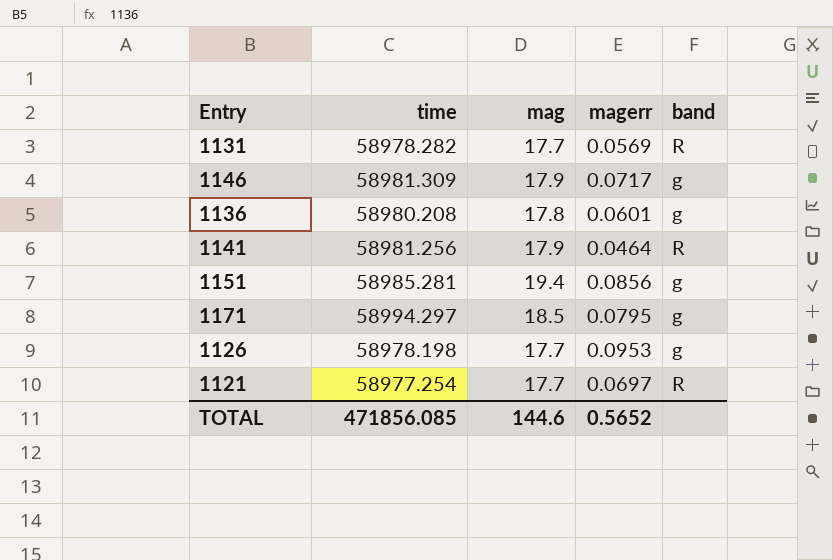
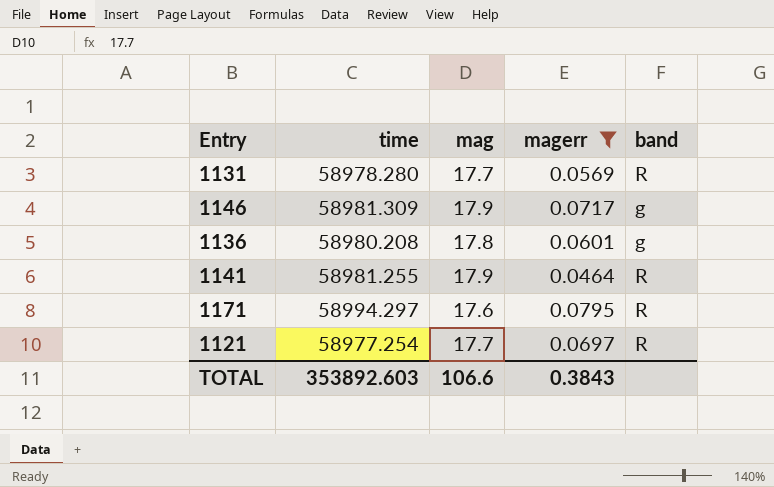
filter: none -> magerr <= 0.0795
1131 | time: 58978.282 -> 58978.280
1141 | time: 58981.256 -> 58981.255
1171 | mag: 18.5 -> 17.6
1171 | band: g -> R
TOTAL | time: 471856.085 -> 353892.603
TOTAL | mag: 144.6 -> 106.6
TOTAL | magerr: 0.5652 -> 0.3843

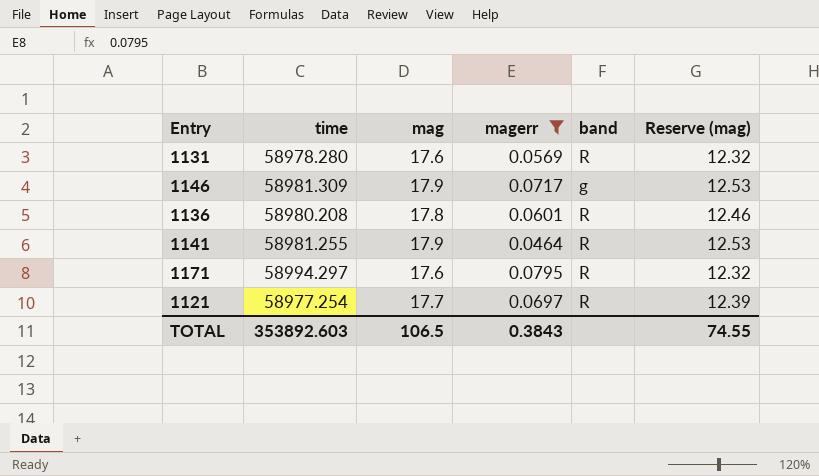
column Reserve (mag) | formula: none -> [mag] * 0.7
1131 | mag: 17.7 -> 17.6
1136 | band: g -> R
TOTAL | mag: 106.6 -> 106.5

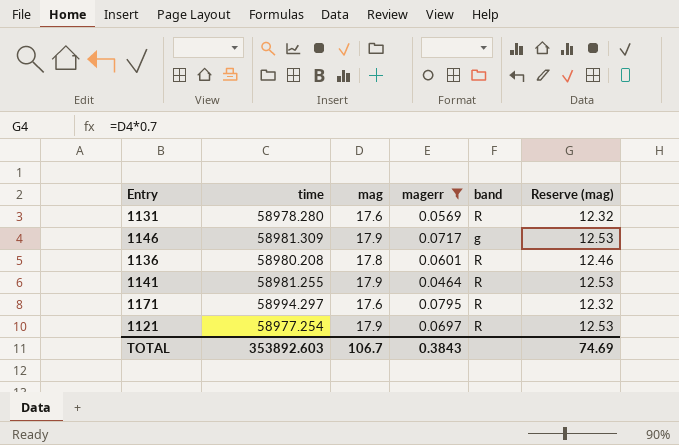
1121 | mag: 17.7 -> 17.9
1121 | Reserve (mag): 12.39 -> 12.53
TOTAL | mag: 106.5 -> 106.7
TOTAL | Reserve (mag): 74.55 -> 74.69

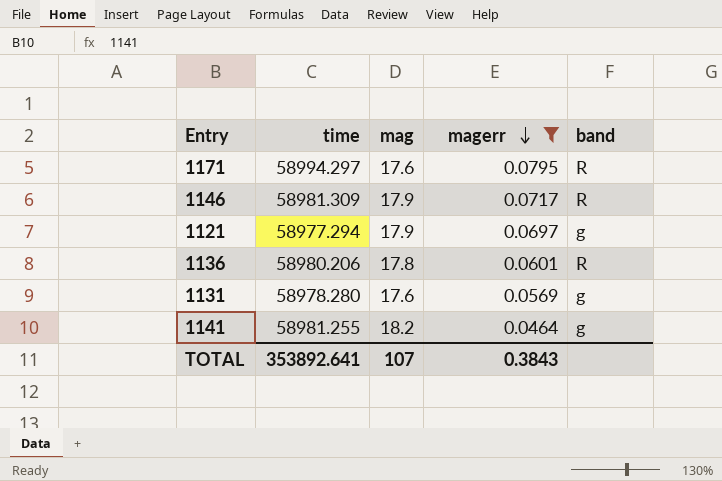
row order: none -> magerr descending
column Reserve (mag) | formula: [mag] * 0.7 -> none
1146 | band: g -> R
1121 | time: 58977.254 -> 58977.294
1121 | band: R -> g
1136 | time: 58980.208 -> 58980.206
1131 | band: R -> g
1141 | mag: 17.9 -> 18.2
1141 | band: R -> g
TOTAL | time: 353892.603 -> 353892.641
TOTAL | mag: 106.7 -> 107

